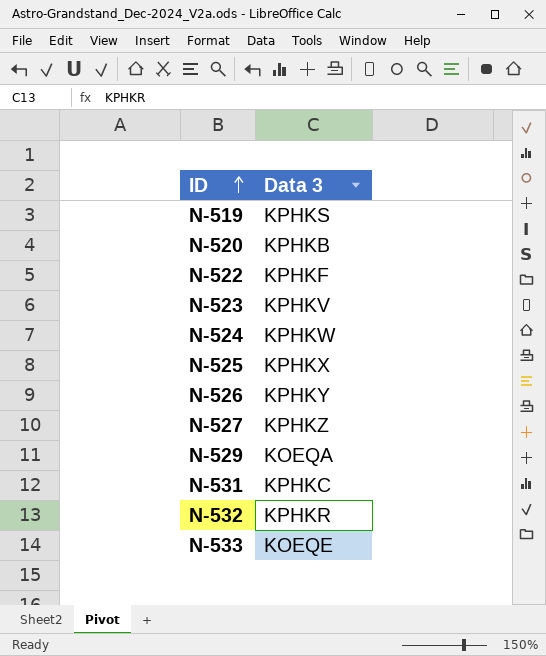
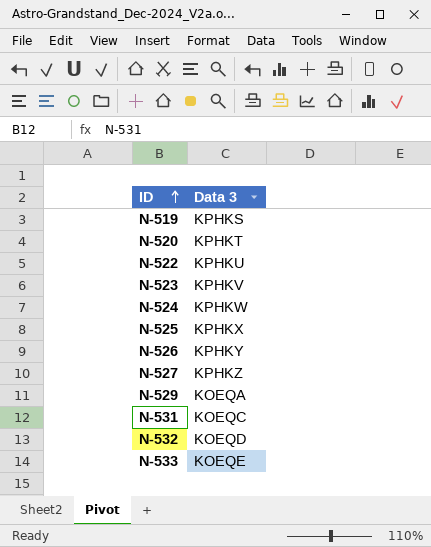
N-520 | Data 3: KPHKB -> KPHKT
N-522 | Data 3: KPHKF -> KPHKU
N-531 | Data 3: KPHKC -> KOEQC
N-532 | Data 3: KPHKR -> KOEQD

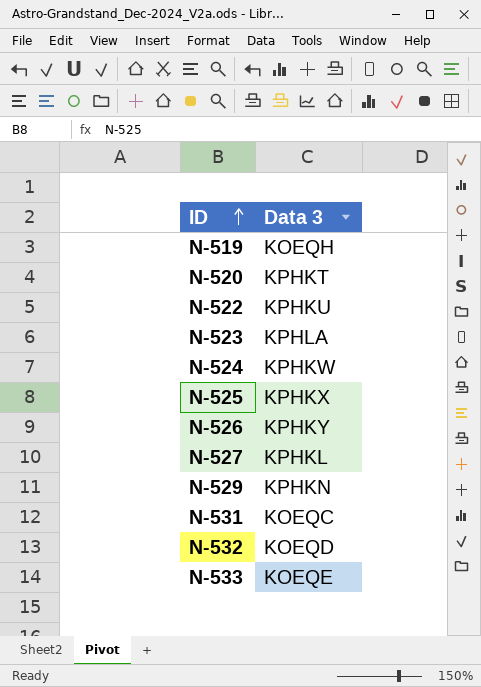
N-519 | Data 3: KPHKS -> KOEQH
N-523 | Data 3: KPHKV -> KPHLA
N-527 | Data 3: KPHKZ -> KPHKL
N-529 | Data 3: KOEQA -> KPHKN

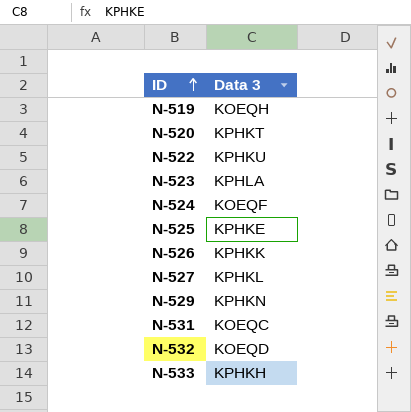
N-524 | Data 3: KPHKW -> KOEQF
N-525 | Data 3: KPHKX -> KPHKE
N-526 | Data 3: KPHKY -> KPHKK
N-533 | Data 3: KOEQE -> KPHKH

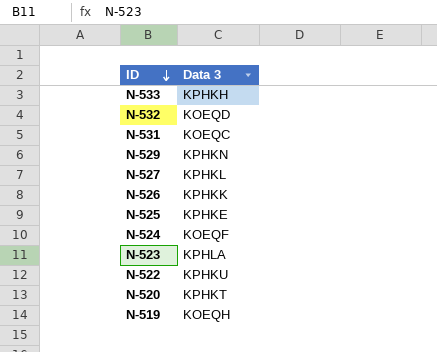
row order: ID ascending -> ID descending

